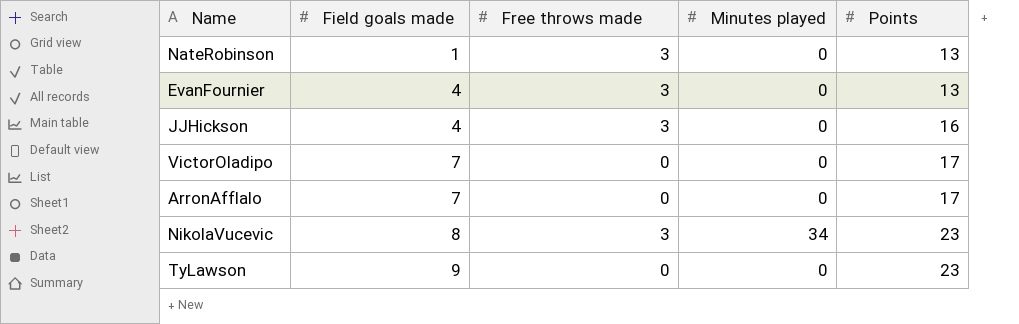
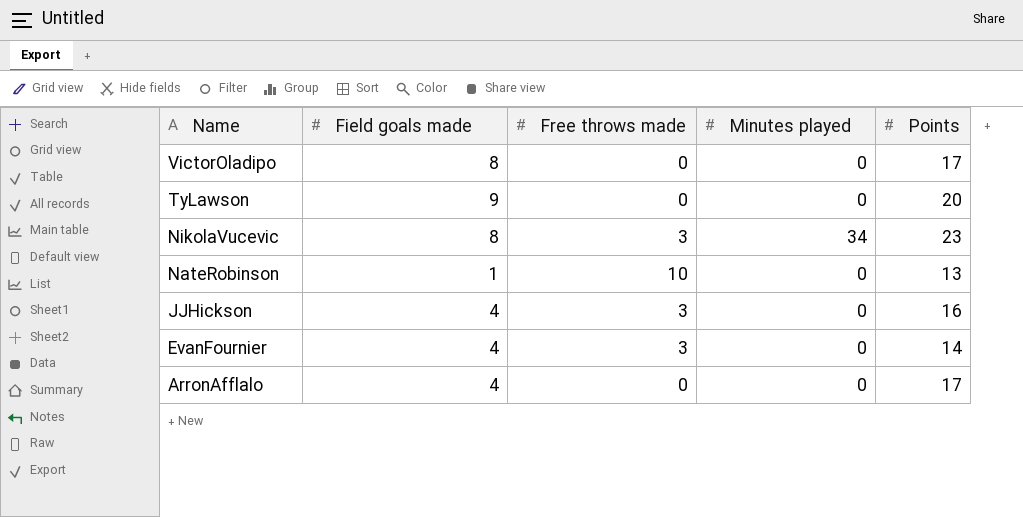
row order: Field goals made ascending -> Name descending
VictorOladipo | Field goals made: 7 -> 8
TyLawson | Points: 23 -> 20
NateRobinson | Free throws made: 3 -> 10
EvanFournier | Points: 13 -> 14
ArronAfflalo | Field goals made: 7 -> 4

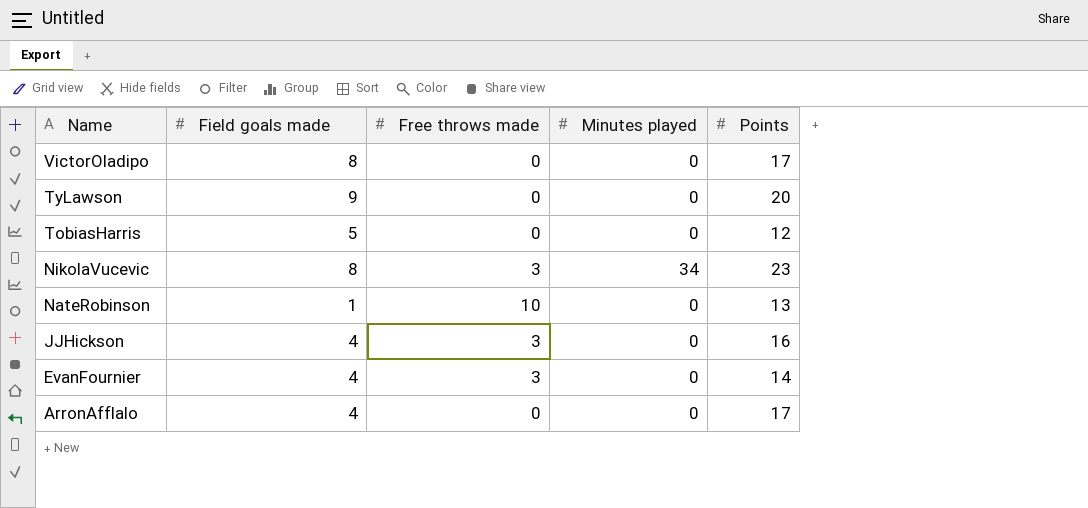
row TobiasHarris: none -> 5 | 0 | 0 | 12

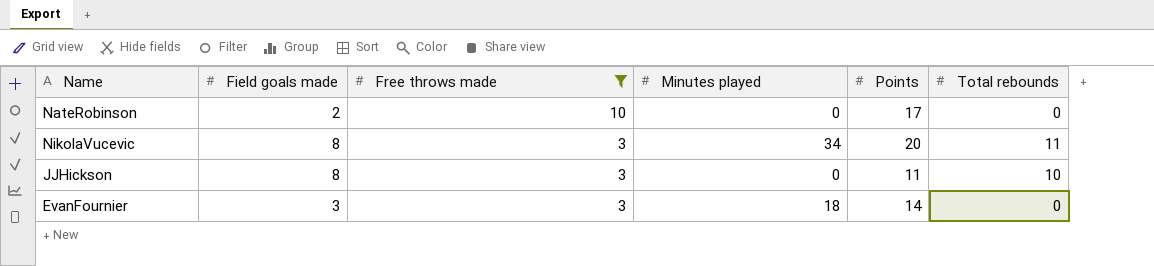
filter: none -> Free throws made != 0
row order: Name descending -> Free throws made descending
column Total rebounds | position: none -> 6
NateRobinson | Field goals made: 1 -> 2
NateRobinson | Points: 13 -> 17
NikolaVucevic | Points: 23 -> 20
JJHickson | Field goals made: 4 -> 8
JJHickson | Points: 16 -> 11
EvanFournier | Field goals made: 4 -> 3
EvanFournier | Minutes played: 0 -> 18

